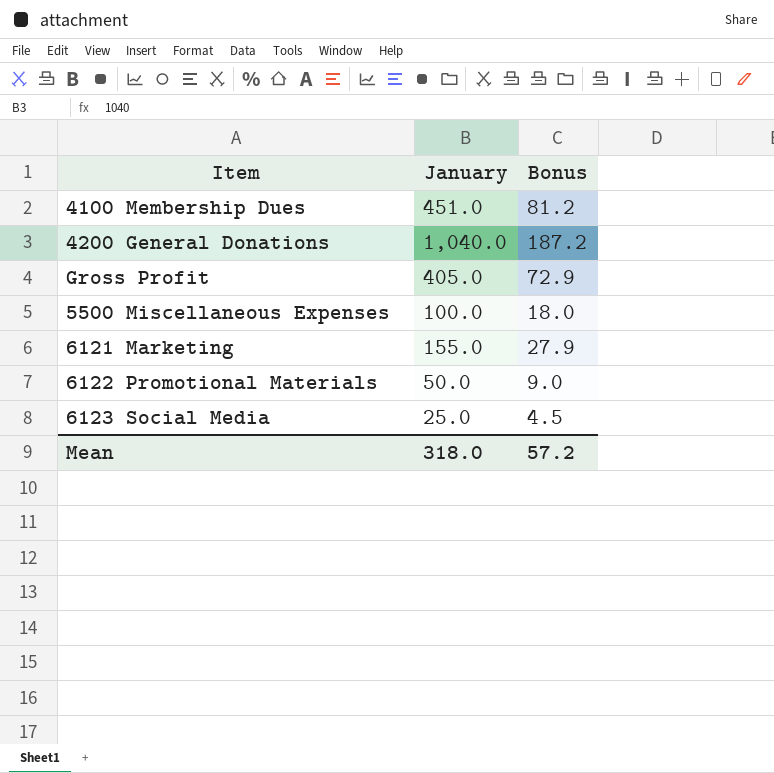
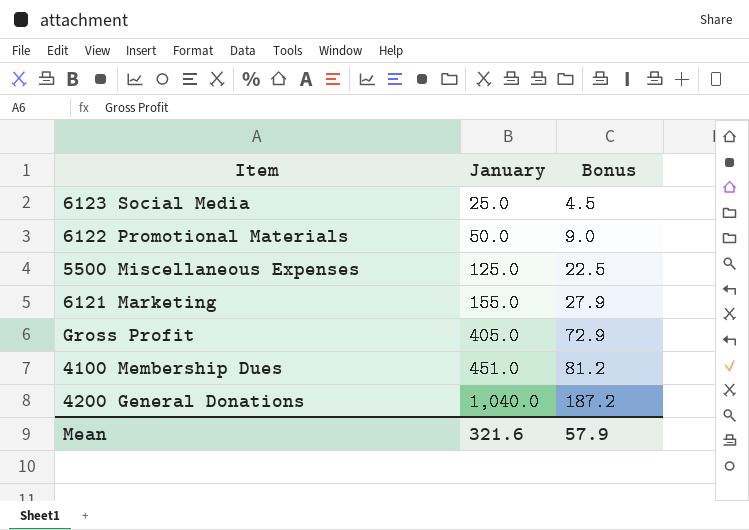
row order: none -> January ascending
5500 Miscellaneous Expenses | January: 100.0 -> 125.0
5500 Miscellaneous Expenses | Bonus: 18.0 -> 22.5
Mean | January: 318.0 -> 321.6
Mean | Bonus: 57.2 -> 57.9

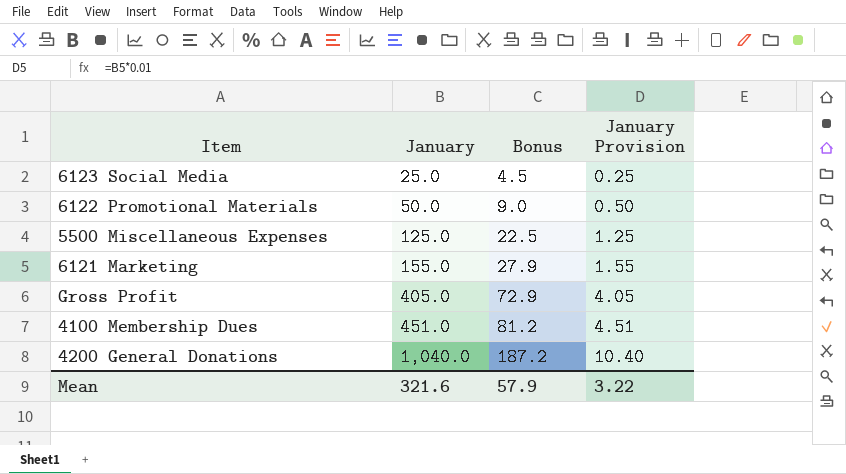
column January Provision | formula: none -> [January] * 0.01

